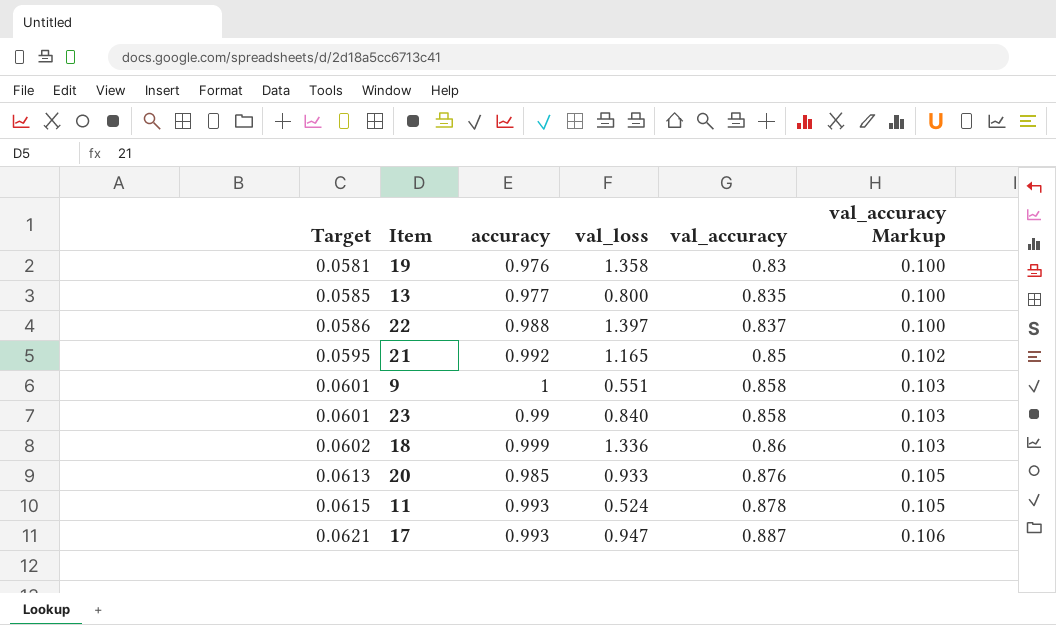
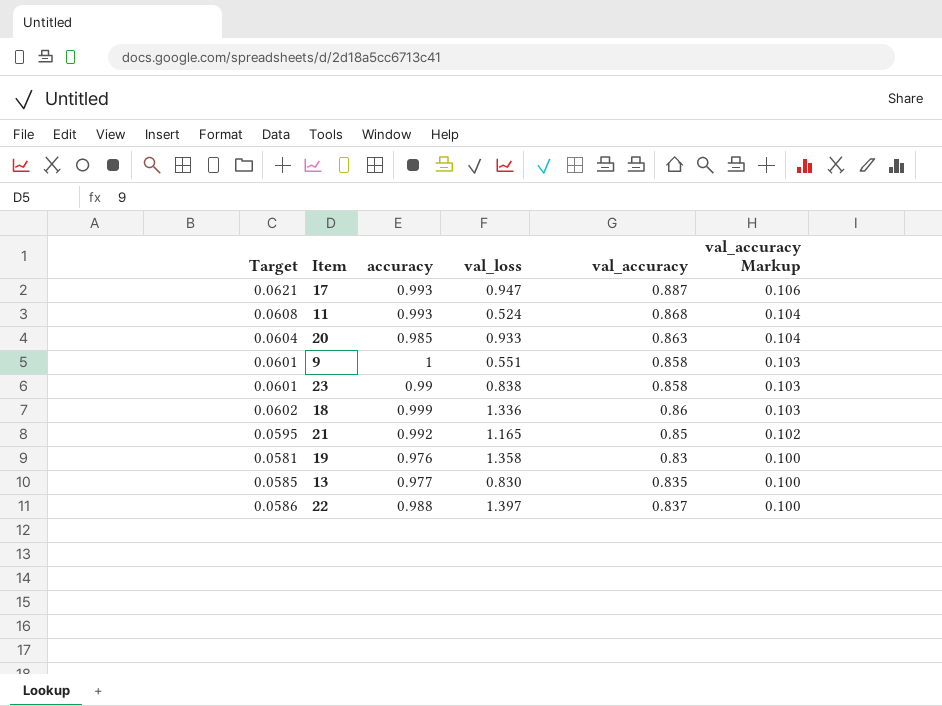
row order: Target ascending -> val_accuracy Markup descending
11 | Target: 0.0615 -> 0.0608
11 | val_accuracy: 0.878 -> 0.868
11 | val_accuracy Markup: 0.105 -> 0.104
20 | Target: 0.0613 -> 0.0604
20 | val_accuracy: 0.876 -> 0.863
20 | val_accuracy Markup: 0.105 -> 0.104
23 | val_loss: 0.840 -> 0.838
13 | val_loss: 0.800 -> 0.830

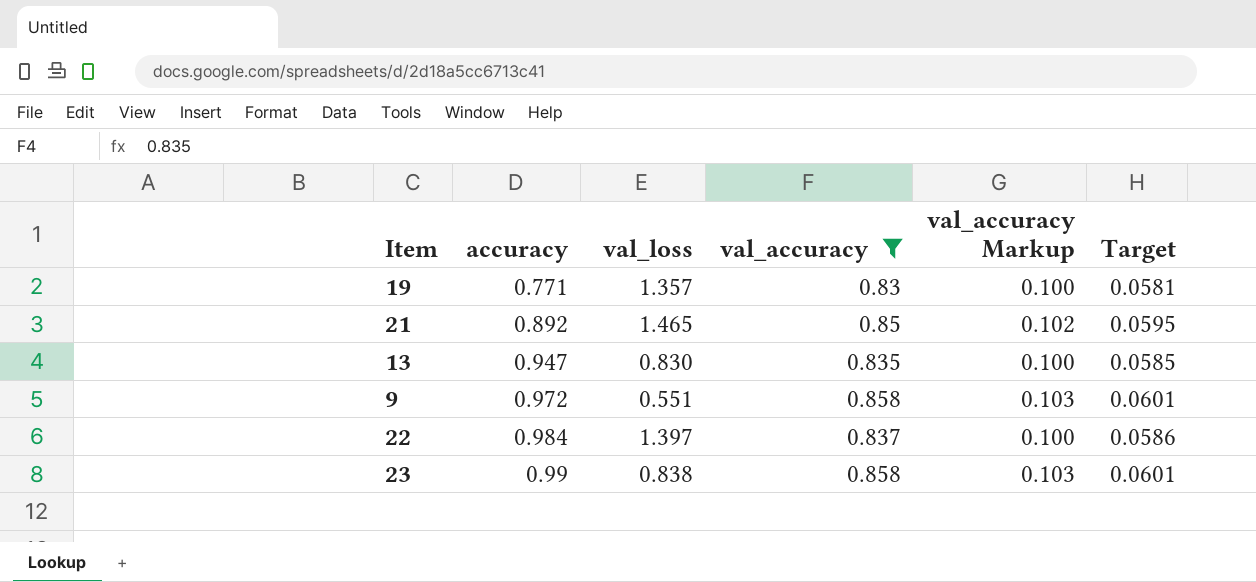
filter: none -> val_accuracy <= 0.858
row order: val_accuracy Markup descending -> accuracy ascending
column Target | position: 1 -> 6
19 | accuracy: 0.976 -> 0.771
19 | val_loss: 1.358 -> 1.357
21 | accuracy: 0.992 -> 0.892
21 | val_loss: 1.165 -> 1.465
13 | accuracy: 0.977 -> 0.947
9 | accuracy: 1 -> 0.972
22 | accuracy: 0.988 -> 0.984

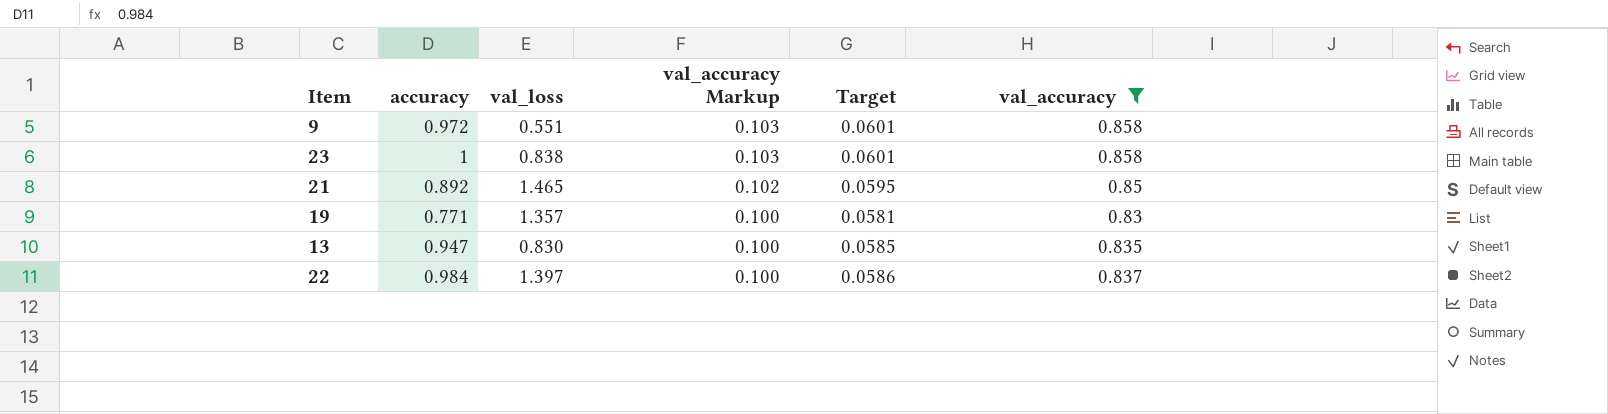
row order: accuracy ascending -> val_accuracy Markup descending
column val_accuracy | position: 4 -> 6
23 | accuracy: 0.99 -> 1

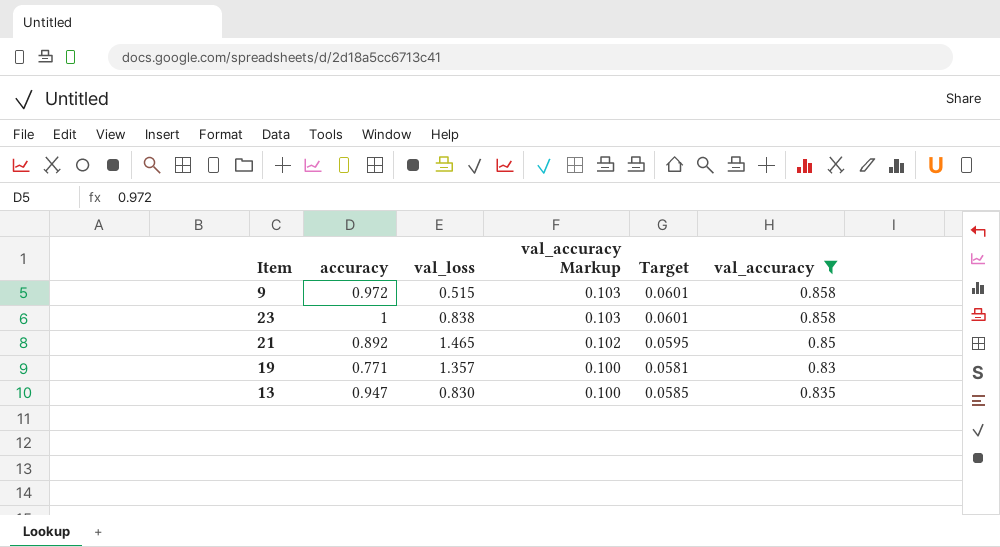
row 22: 0.984 | 1.397 | 0.100 | 0.0586 | 0.837 -> none
9 | val_loss: 0.551 -> 0.515

